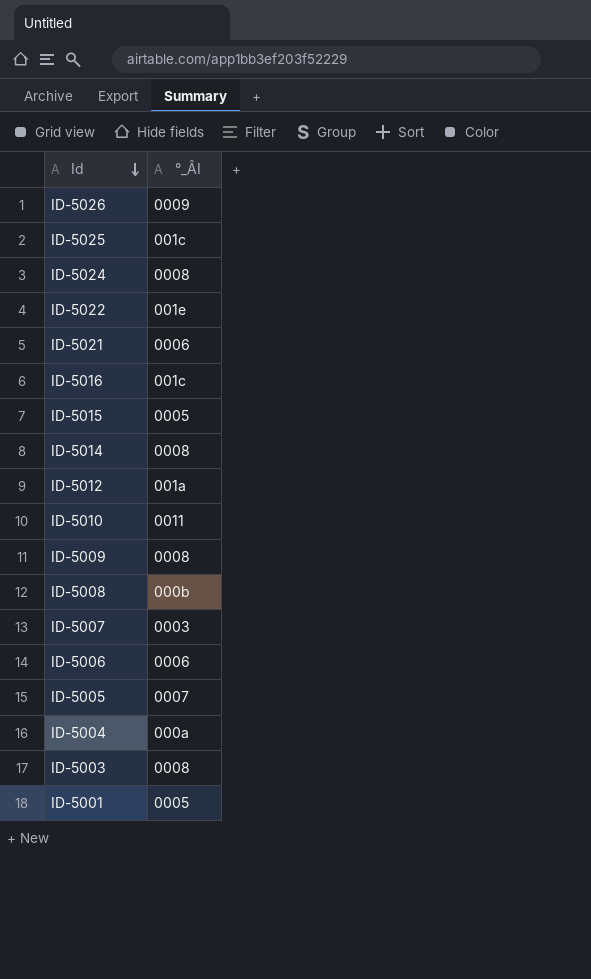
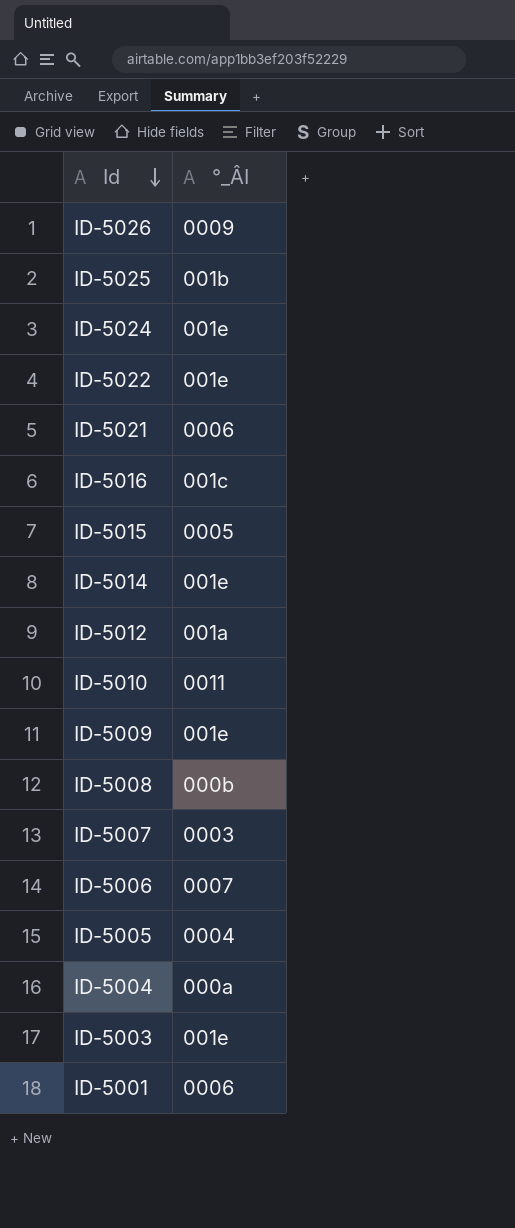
ID-5025 | °_ÂI: 001c -> 001b
ID-5024 | °_ÂI: 0008 -> 001e
ID-5014 | °_ÂI: 0008 -> 001e
ID-5009 | °_ÂI: 0008 -> 001e
ID-5006 | °_ÂI: 0006 -> 0007
ID-5005 | °_ÂI: 0007 -> 0004
ID-5003 | °_ÂI: 0008 -> 001e
ID-5001 | °_ÂI: 0005 -> 0006

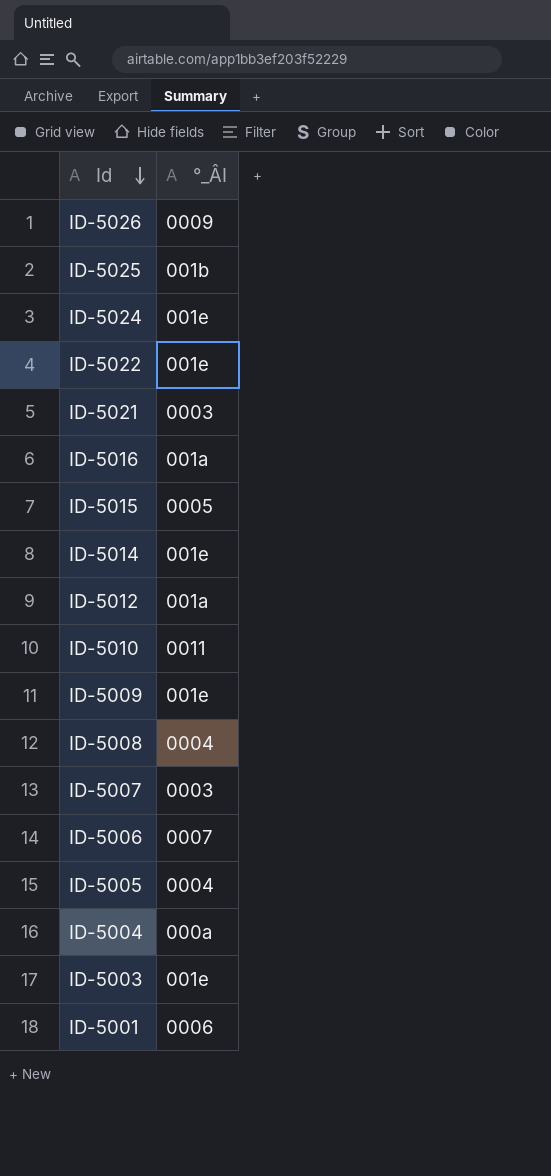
ID-5021 | °_ÂI: 0006 -> 0003
ID-5016 | °_ÂI: 001c -> 001a
ID-5008 | °_ÂI: 000b -> 0004

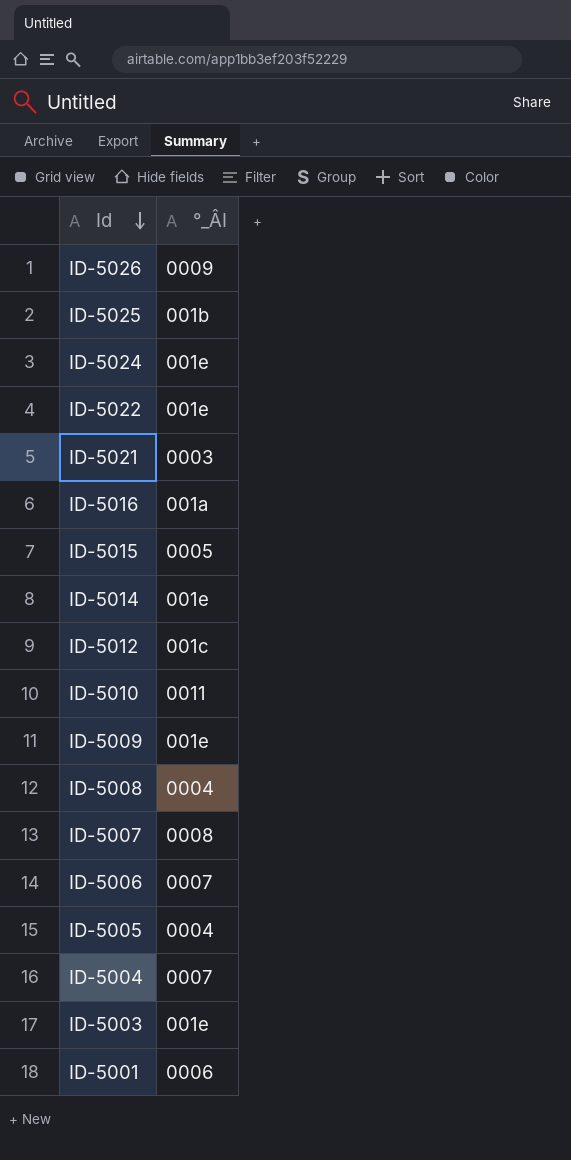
ID-5012 | °_ÂI: 001a -> 001c
ID-5007 | °_ÂI: 0003 -> 0008
ID-5004 | °_ÂI: 000a -> 0007

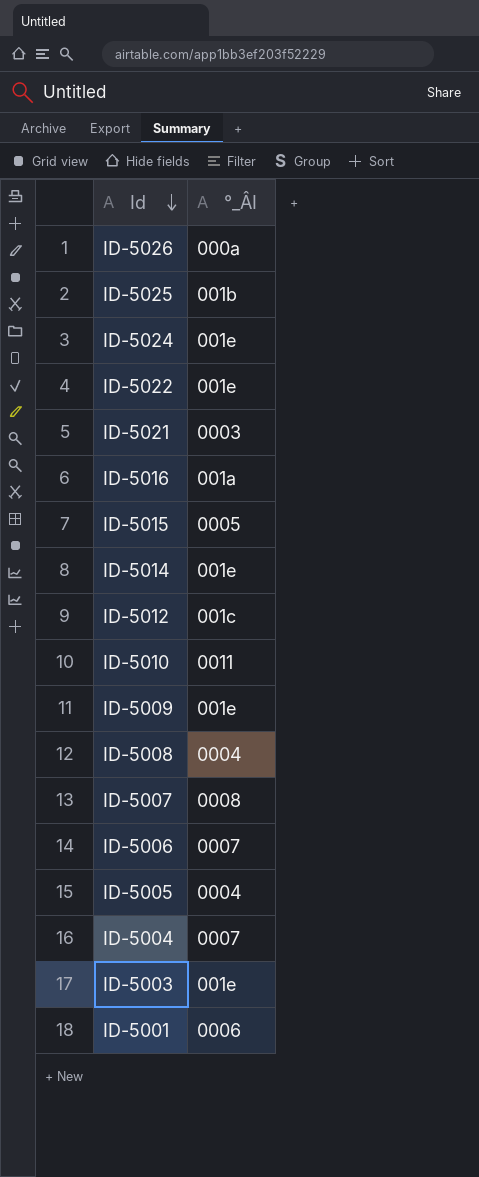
ID-5026 | °_ÂI: 0009 -> 000a

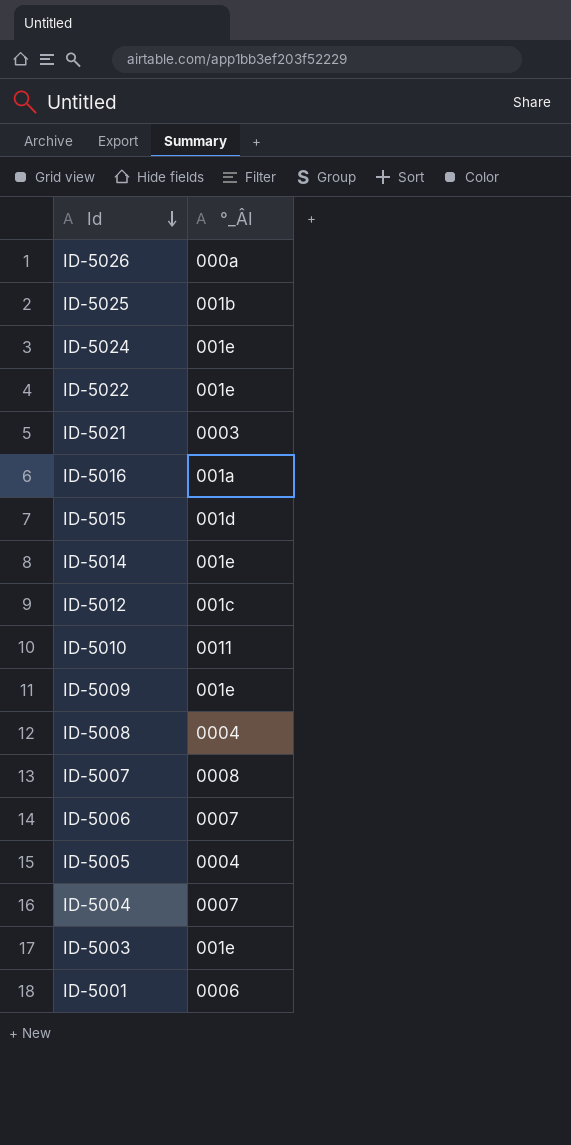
ID-5015 | °_ÂI: 0005 -> 001d

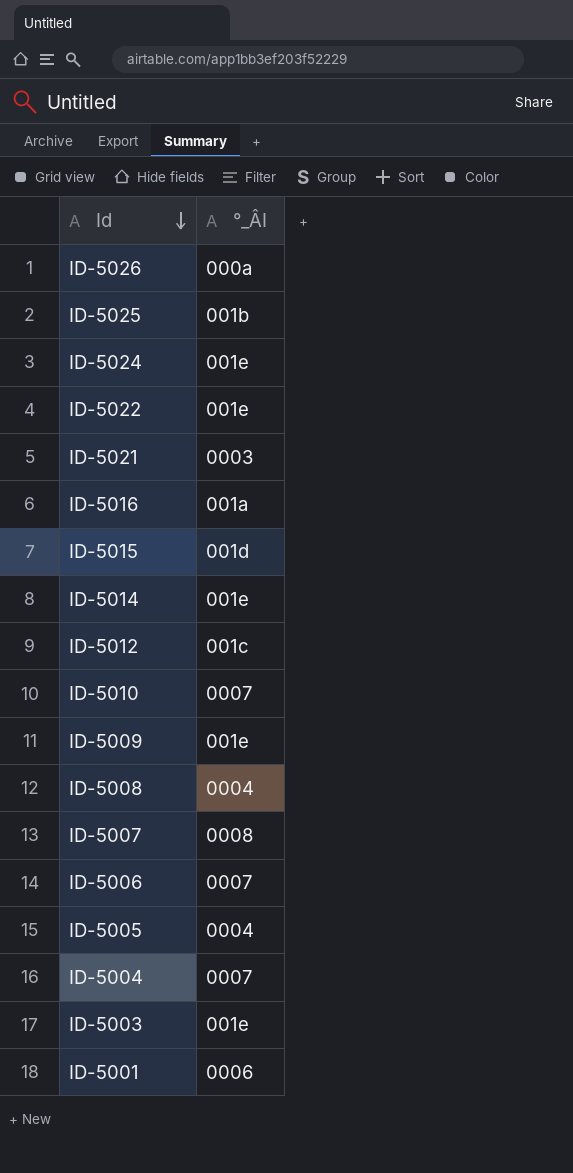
ID-5010 | °_ÂI: 0011 -> 0007

